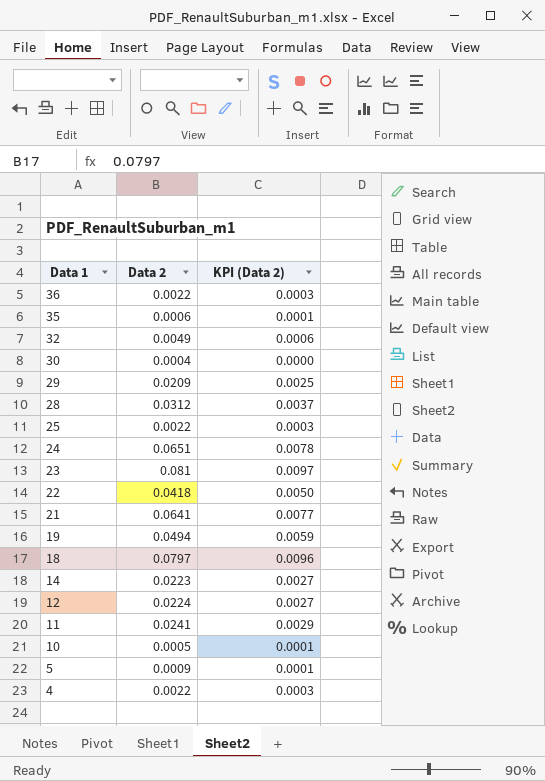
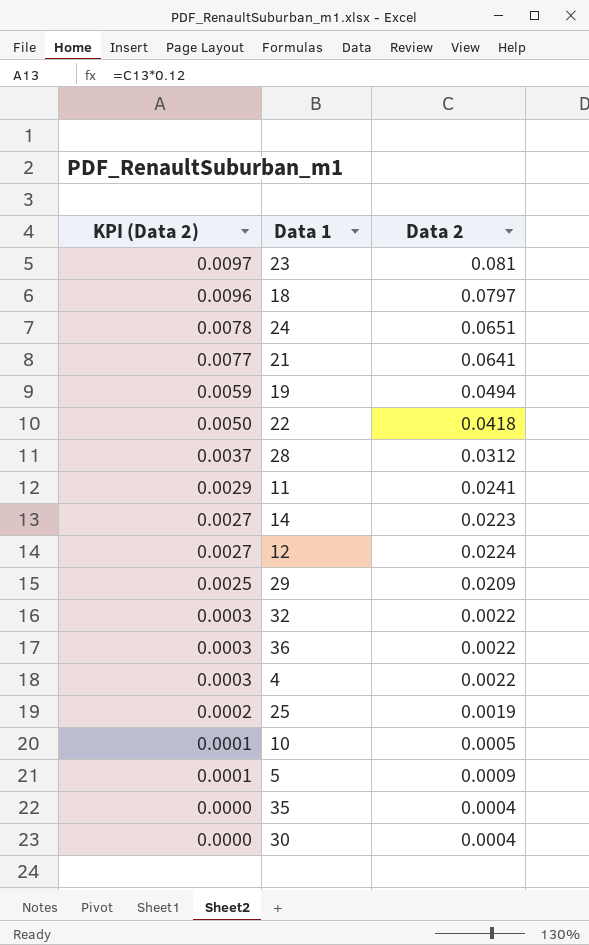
row order: Data 1 descending -> KPI (Data 2) descending
column KPI (Data 2) | position: 3 -> 1
32 | KPI (Data 2): 0.0006 -> 0.0003
32 | Data 2: 0.0049 -> 0.0022
25 | KPI (Data 2): 0.0003 -> 0.0002
25 | Data 2: 0.0022 -> 0.0019
35 | KPI (Data 2): 0.0001 -> 0.0000
35 | Data 2: 0.0006 -> 0.0004

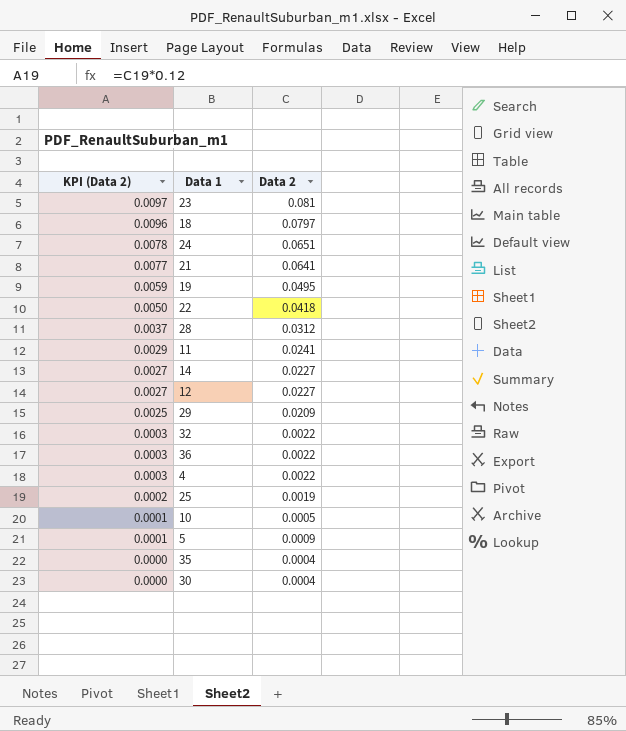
19 | Data 2: 0.0494 -> 0.0495
14 | Data 2: 0.0223 -> 0.0227
12 | Data 2: 0.0224 -> 0.0227

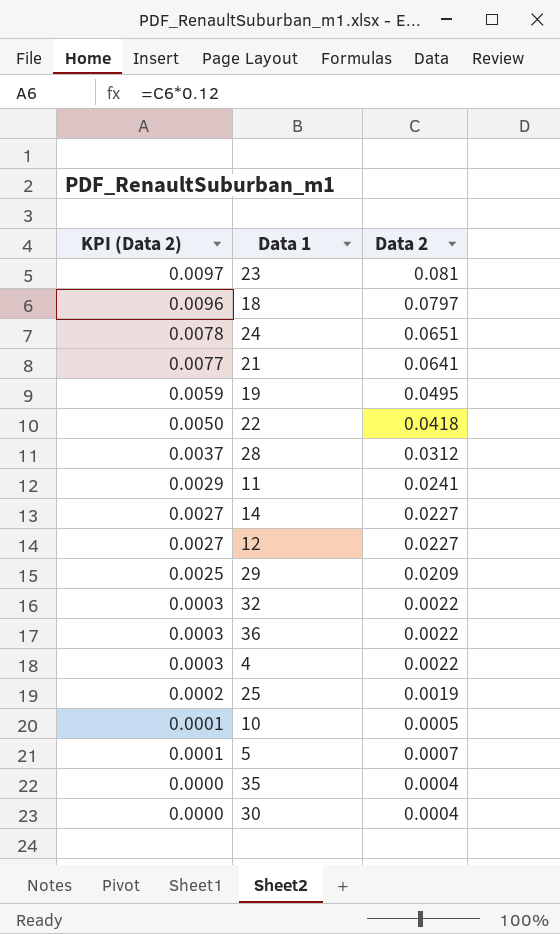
5 | Data 2: 0.0009 -> 0.0007

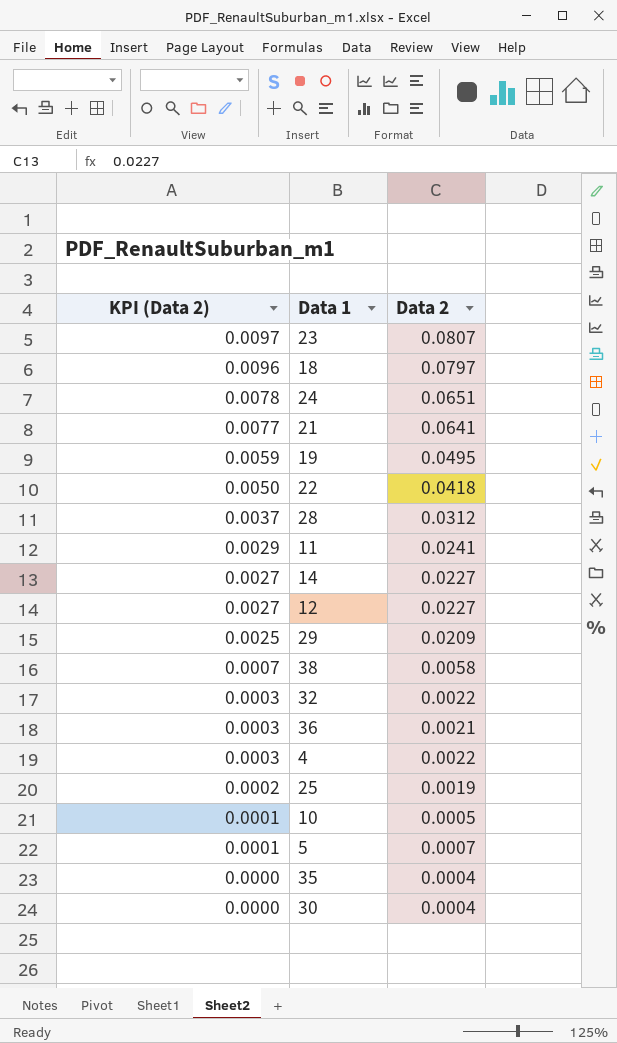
23 | Data 2: 0.081 -> 0.0807
row 38: none -> 0.0007 | 0.0058
36 | Data 2: 0.0022 -> 0.0021

